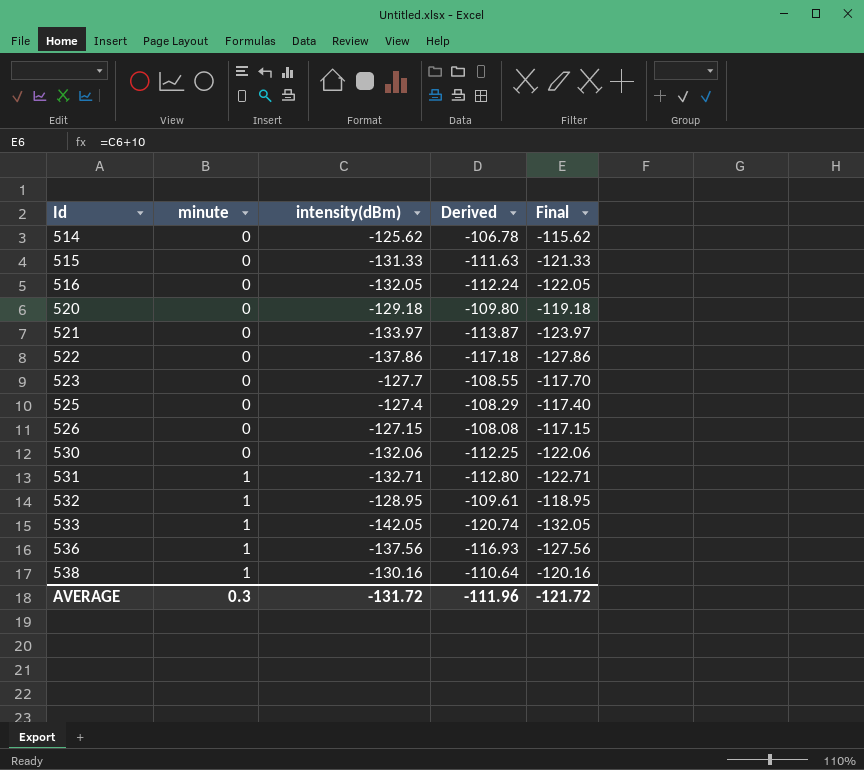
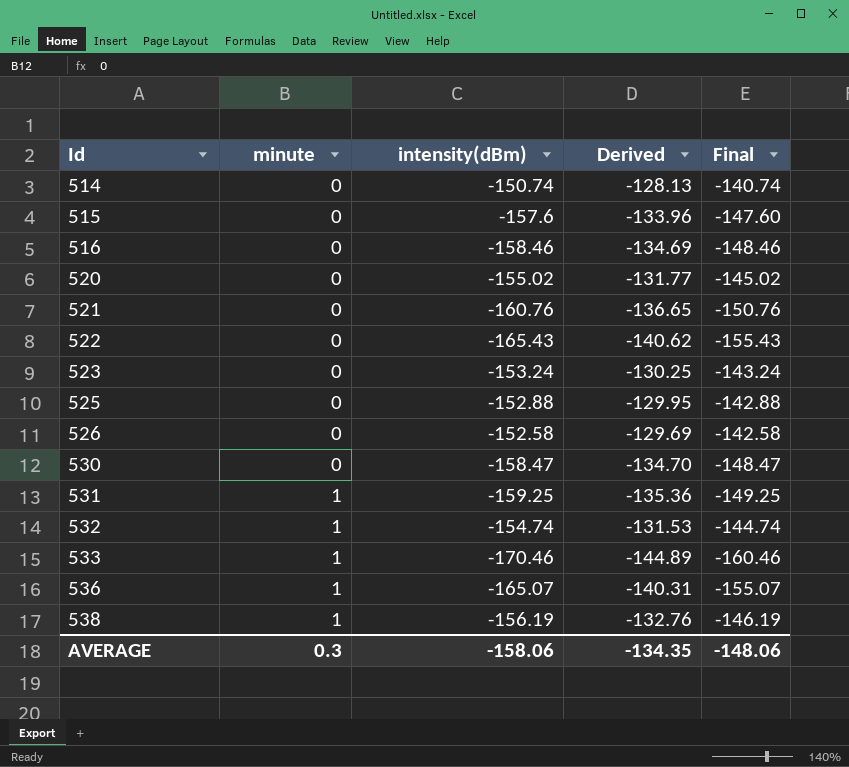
514 | intensity(dBm): -125.62 -> -150.74
514 | Derived: -106.78 -> -128.13
514 | Final: -115.62 -> -140.74
515 | intensity(dBm): -131.33 -> -157.6
515 | Derived: -111.63 -> -133.96
515 | Final: -121.33 -> -147.60
516 | intensity(dBm): -132.05 -> -158.46
516 | Derived: -112.24 -> -134.69
516 | Final: -122.05 -> -148.46
520 | intensity(dBm): -129.18 -> -155.02
520 | Derived: -109.80 -> -131.77
520 | Final: -119.18 -> -145.02
521 | intensity(dBm): -133.97 -> -160.76
521 | Derived: -113.87 -> -136.65
521 | Final: -123.97 -> -150.76
522 | intensity(dBm): -137.86 -> -165.43
522 | Derived: -117.18 -> -140.62
522 | Final: -127.86 -> -155.43
523 | intensity(dBm): -127.7 -> -153.24
523 | Derived: -108.55 -> -130.25
523 | Final: -117.70 -> -143.24
525 | intensity(dBm): -127.4 -> -152.88
525 | Derived: -108.29 -> -129.95
525 | Final: -117.40 -> -142.88
526 | intensity(dBm): -127.15 -> -152.58
526 | Derived: -108.08 -> -129.69
526 | Final: -117.15 -> -142.58
530 | intensity(dBm): -132.06 -> -158.47
530 | Derived: -112.25 -> -134.70
530 | Final: -122.06 -> -148.47
531 | intensity(dBm): -132.71 -> -159.25
531 | Derived: -112.80 -> -135.36
531 | Final: -122.71 -> -149.25
532 | intensity(dBm): -128.95 -> -154.74
532 | Derived: -109.61 -> -131.53
532 | Final: -118.95 -> -144.74
533 | intensity(dBm): -142.05 -> -170.46
533 | Derived: -120.74 -> -144.89
533 | Final: -132.05 -> -160.46
536 | intensity(dBm): -137.56 -> -165.07
536 | Derived: -116.93 -> -140.31
536 | Final: -127.56 -> -155.07
538 | intensity(dBm): -130.16 -> -156.19
538 | Derived: -110.64 -> -132.76
538 | Final: -120.16 -> -146.19
AVERAGE | intensity(dBm): -131.72 -> -158.06
AVERAGE | Derived: -111.96 -> -134.35
AVERAGE | Final: -121.72 -> -148.06

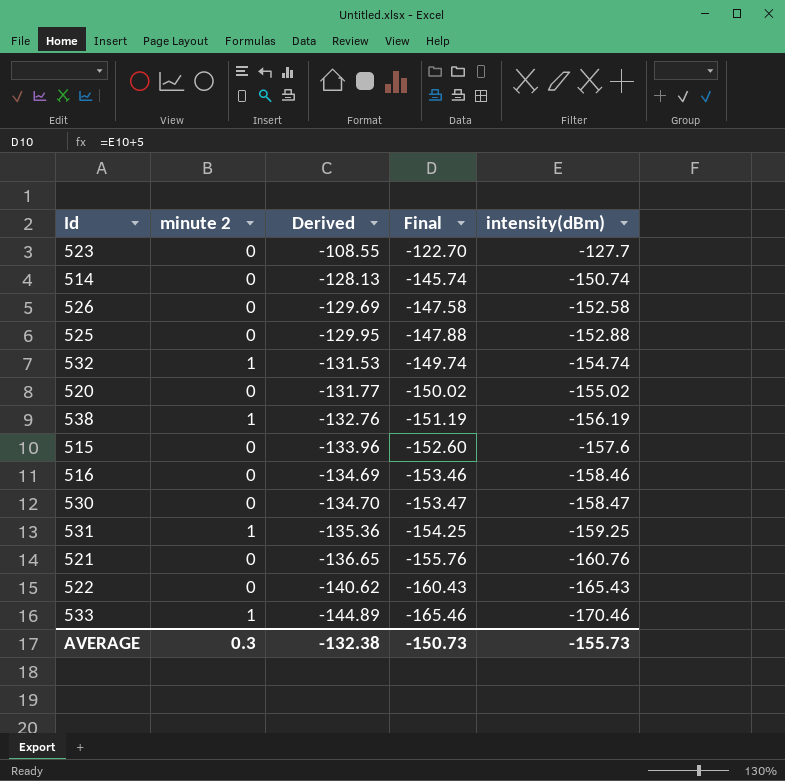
row order: Id ascending -> Derived descending
column name: minute -> minute 2
column Final | formula: [intensity(dBm)] + 10 -> [intensity(dBm)] + 5
column intensity(dBm) | position: 3 -> 5
row 536: 1 | -165.07 | -140.31 | -155.07 -> none
523 | Derived: -130.25 -> -108.55
523 | intensity(dBm): -153.24 -> -127.7
AVERAGE | Derived: -134.35 -> -132.38
AVERAGE | Final: -148.06 -> -150.73
AVERAGE | intensity(dBm): -158.06 -> -155.73

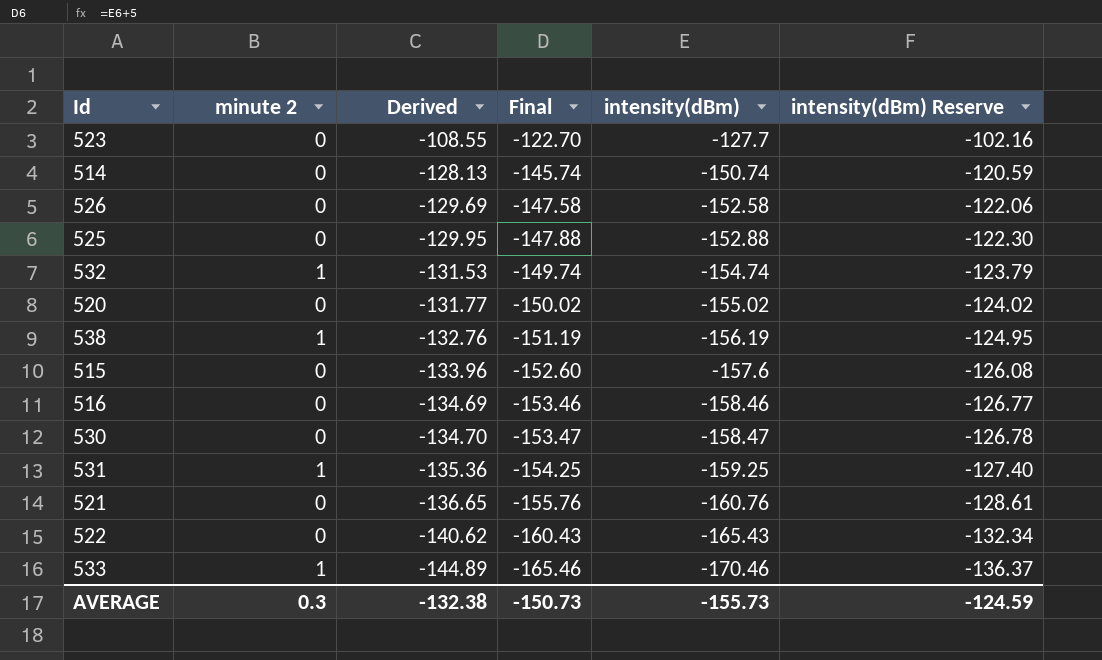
column intensity(dBm) Reserve | formula: none -> [intensity(dBm)] * 0.8

